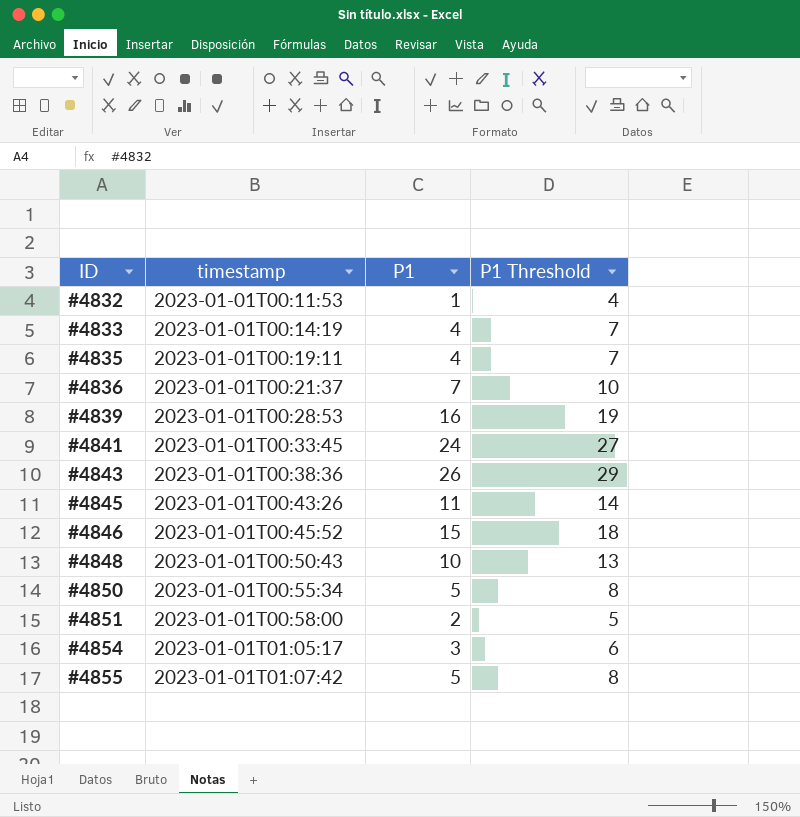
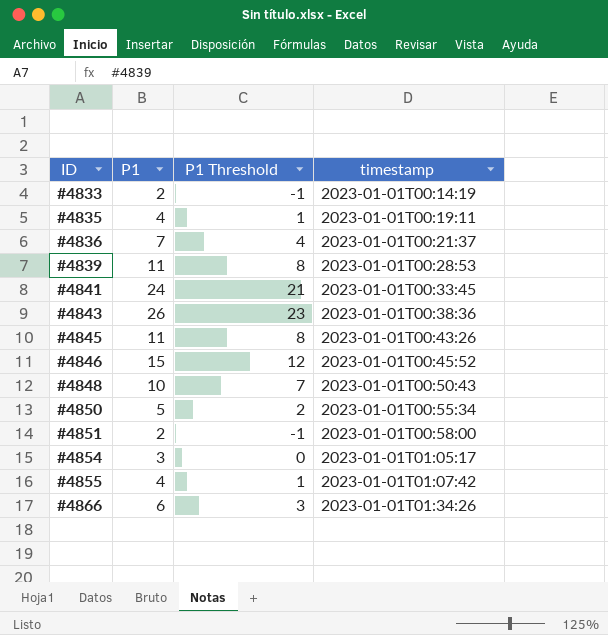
column P1 Threshold | formula: [P1] + 3 -> [P1] - 3
column timestamp | position: 2 -> 4
row #4832: 2023-01-01T00:11:53 | 1 | 4 -> none
#4833 | P1: 4 -> 2
#4839 | P1: 16 -> 11
#4855 | P1: 5 -> 4
row #4866: none -> 6 | 3 | 2023-01-01T01:34:26

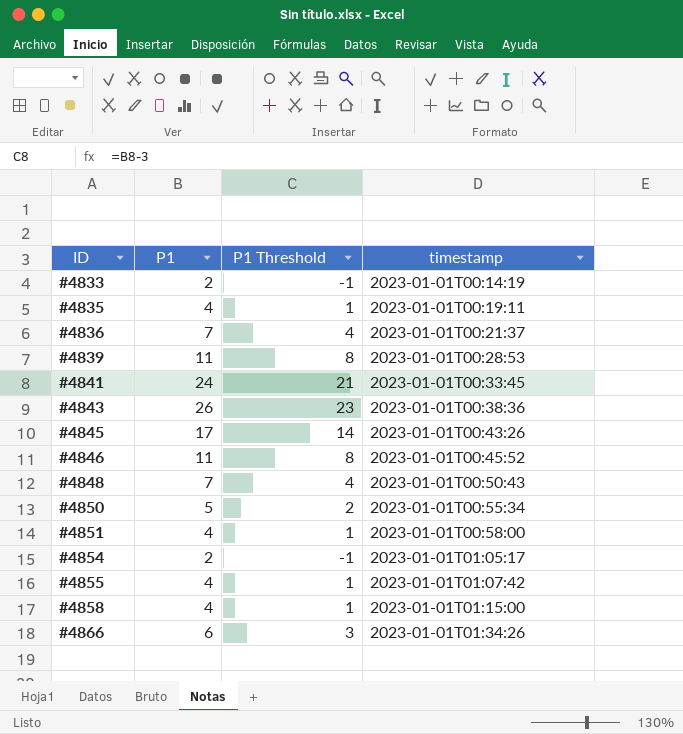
#4845 | P1: 11 -> 17
#4845 | P1 Threshold: 8 -> 14
#4846 | P1: 15 -> 11
#4846 | P1 Threshold: 12 -> 8
#4848 | P1: 10 -> 7
#4848 | P1 Threshold: 7 -> 4
#4851 | P1: 2 -> 4
#4851 | P1 Threshold: -1 -> 1
#4854 | P1: 3 -> 2
#4854 | P1 Threshold: 0 -> -1
row #4858: none -> 4 | 1 | 2023-01-01T01:15:00

